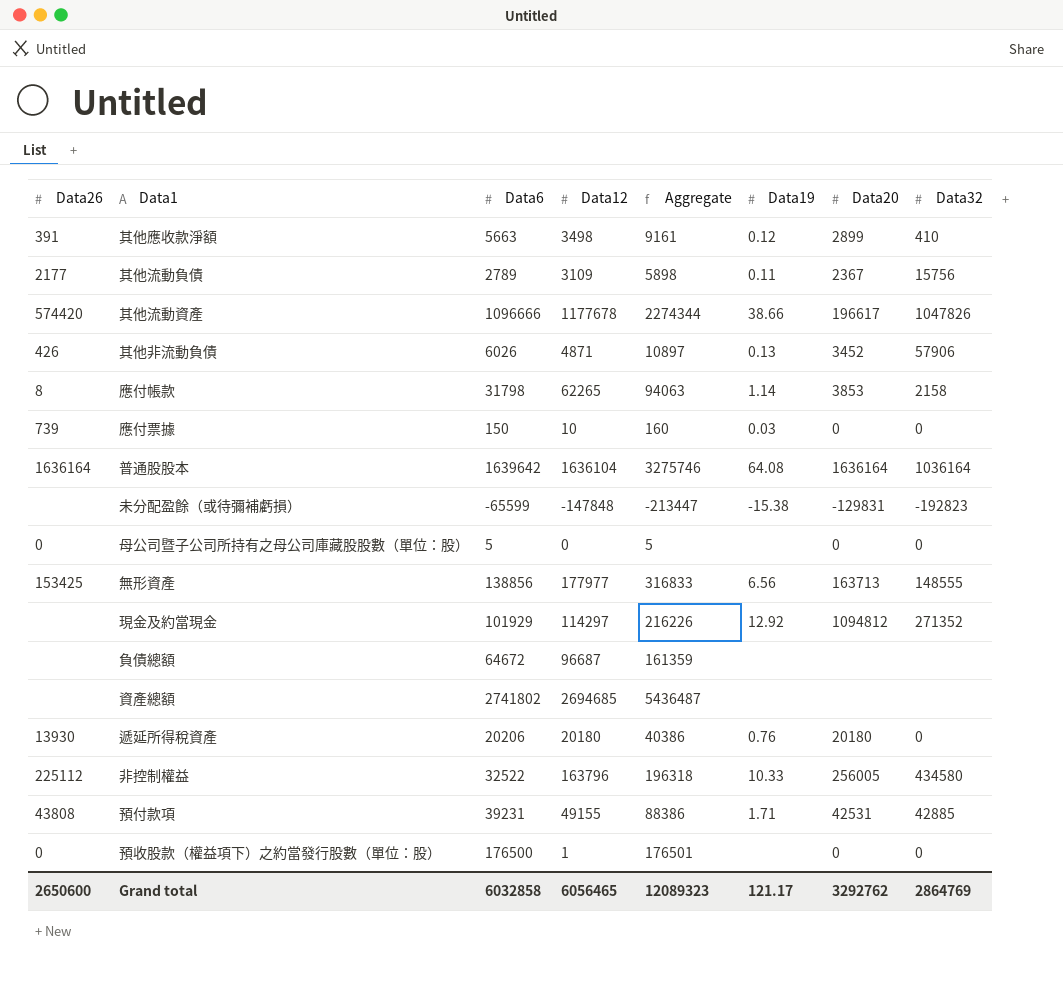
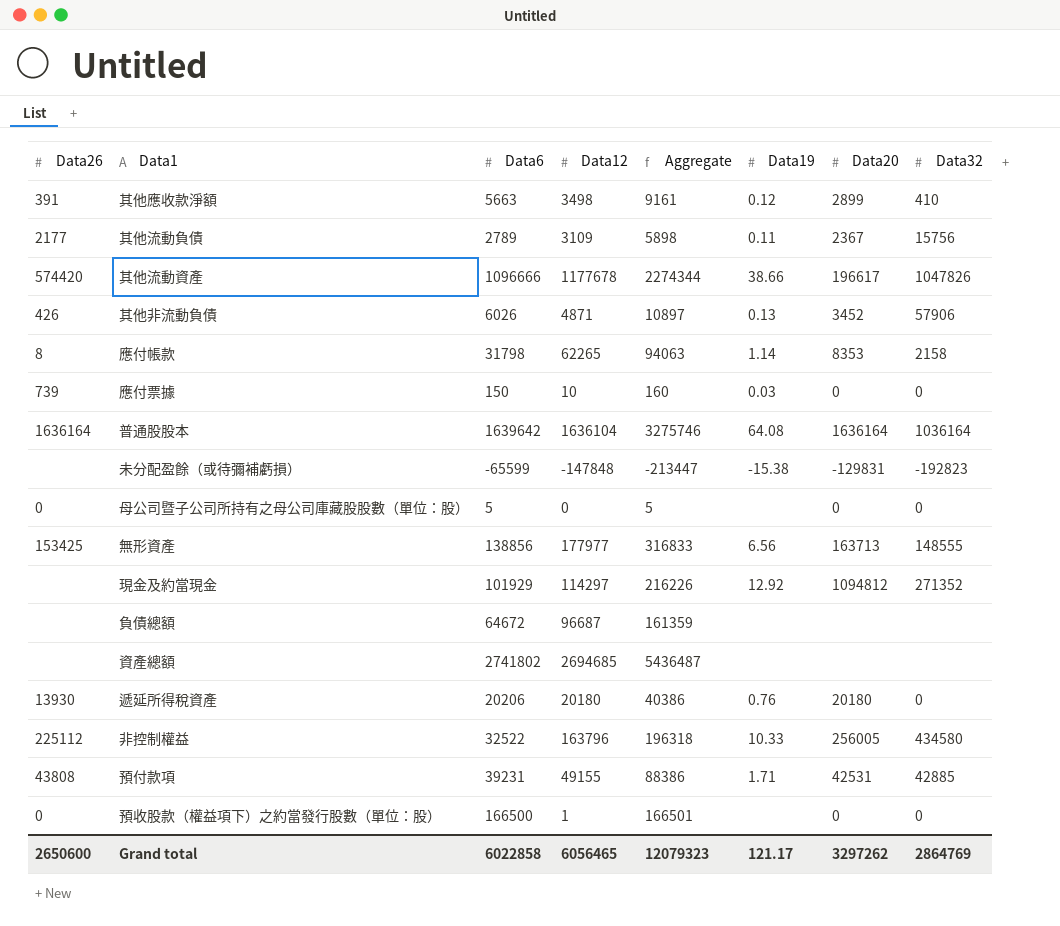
應付帳款 | Data20: 3853 -> 8353
預收股款（權益項下）之約當發行股數（單位：股） | Data6: 176500 -> 166500
預收股款（權益項下）之約當發行股數（單位：股） | Aggregate: 176501 -> 166501
Grand total | Data6: 6032858 -> 6022858
Grand total | Aggregate: 12089323 -> 12079323
Grand total | Data20: 3292762 -> 3297262

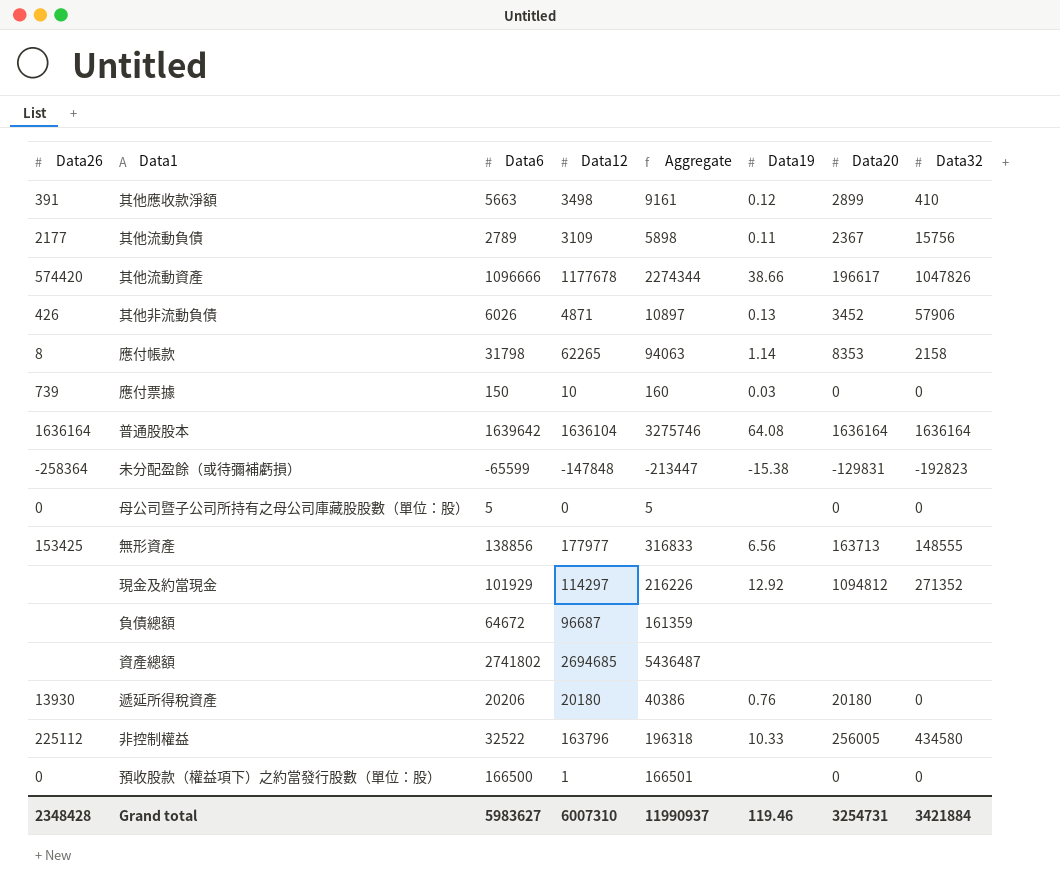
row 預付款項: 43808 | 39231 | 49155 | 88386 | 1.71 | 42531 | 42885 -> none
普通股股本 | Data32: 1036164 -> 1636164
未分配盈餘（或待彌補虧損） | Data26: none -> -258364
Grand total | Data26: 2650600 -> 2348428
Grand total | Data6: 6022858 -> 5983627
Grand total | Data12: 6056465 -> 6007310
Grand total | Aggregate: 12079323 -> 11990937
Grand total | Data19: 121.17 -> 119.46
Grand total | Data20: 3297262 -> 3254731
Grand total | Data32: 2864769 -> 3421884

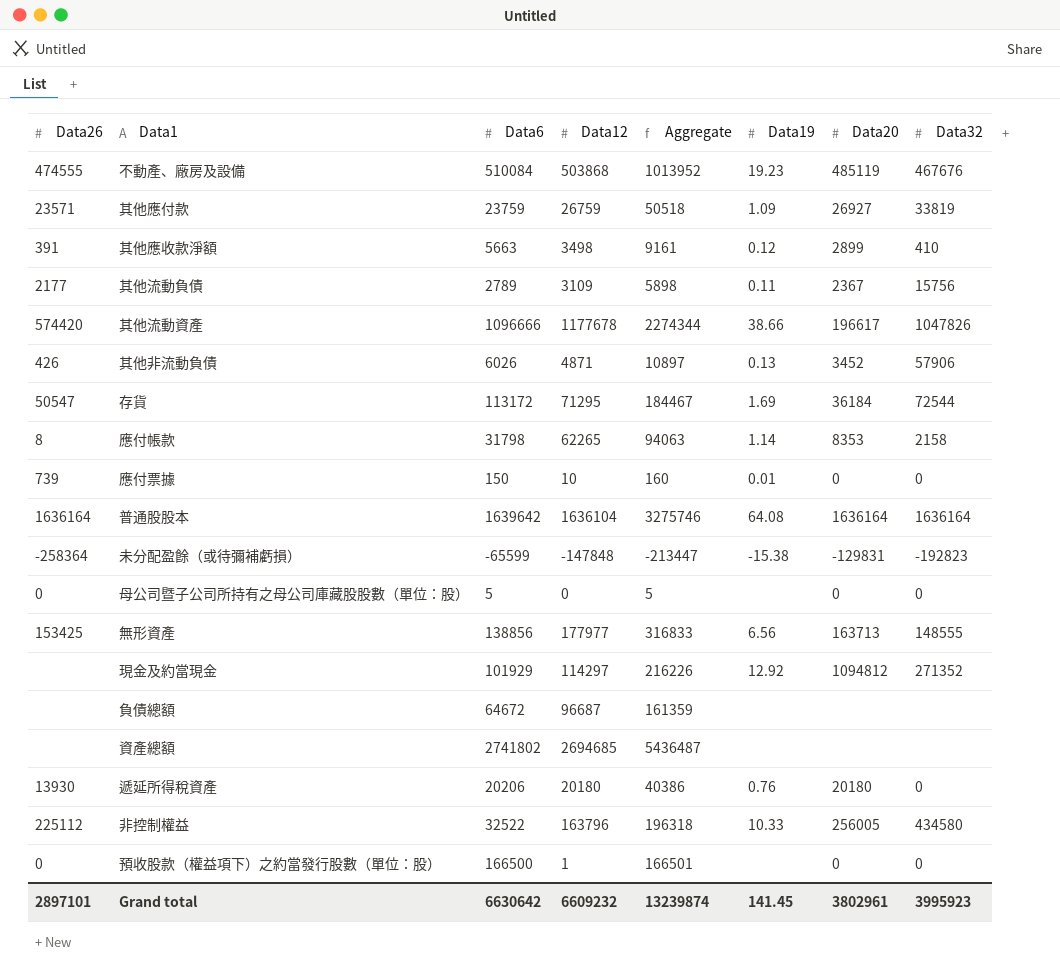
row 不動產、廠房及設備: none -> 474555 | 510084 | 503868 | 1013952 | 19.23 | 485119 | 467676
row 其他應付款: none -> 23571 | 23759 | 26759 | 50518 | 1.09 | 26927 | 33819
row 存貨: none -> 50547 | 113172 | 71295 | 184467 | 1.69 | 36184 | 72544
應付票據 | Data19: 0.03 -> 0.01
Grand total | Data26: 2348428 -> 2897101
Grand total | Data6: 5983627 -> 6630642
Grand total | Data12: 6007310 -> 6609232
Grand total | Aggregate: 11990937 -> 13239874
Grand total | Data19: 119.46 -> 141.45
Grand total | Data20: 3254731 -> 3802961
Grand total | Data32: 3421884 -> 3995923

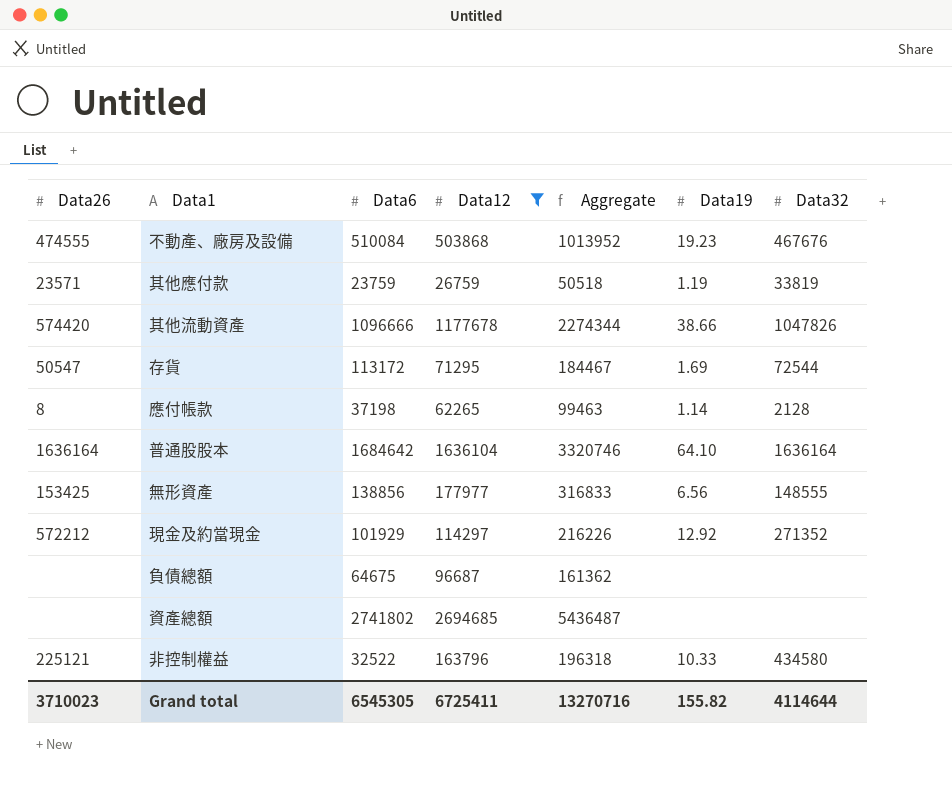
filter: none -> Data12 >= 26759
column Data20 | position: 7 -> none
其他應付款 | Data19: 1.09 -> 1.19
應付帳款 | Data6: 31798 -> 37198
應付帳款 | Aggregate: 94063 -> 99463
應付帳款 | Data32: 2158 -> 2128
普通股股本 | Data6: 1639642 -> 1684642
普通股股本 | Aggregate: 3275746 -> 3320746
普通股股本 | Data19: 64.08 -> 64.10
現金及約當現金 | Data26: none -> 572212
負債總額 | Data6: 64672 -> 64675
負債總額 | Aggregate: 161359 -> 161362
非控制權益 | Data26: 225112 -> 225121
Grand total | Data26: 2897101 -> 3710023
Grand total | Data6: 6630642 -> 6545305
Grand total | Data12: 6609232 -> 6725411
Grand total | Aggregate: 13239874 -> 13270716
Grand total | Data19: 141.45 -> 155.82
Grand total | Data32: 3995923 -> 4114644

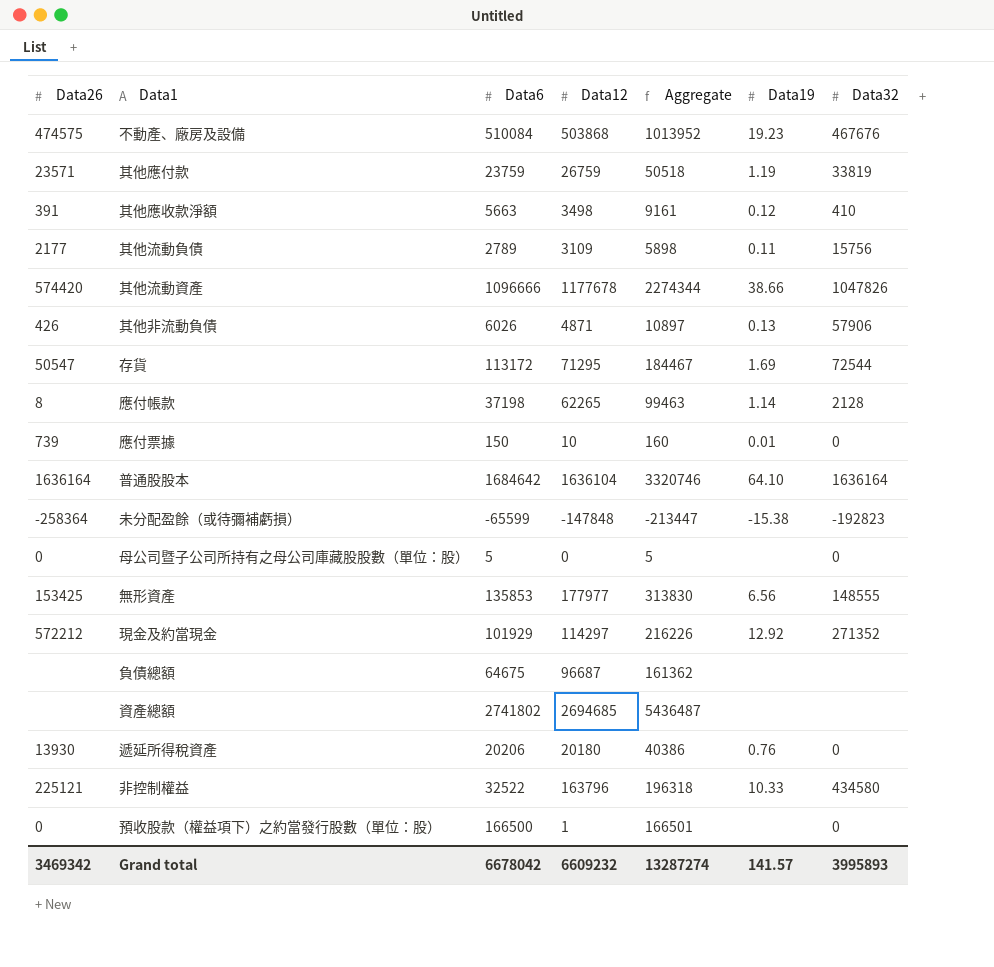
filter: Data12 >= 26759 -> none
不動產、廠房及設備 | Data26: 474555 -> 474575
無形資產 | Data6: 138856 -> 135853
無形資產 | Aggregate: 316833 -> 313830
Grand total | Data26: 3710023 -> 3469342
Grand total | Data6: 6545305 -> 6678042
Grand total | Data12: 6725411 -> 6609232
Grand total | Aggregate: 13270716 -> 13287274
Grand total | Data19: 155.82 -> 141.57
Grand total | Data32: 4114644 -> 3995893

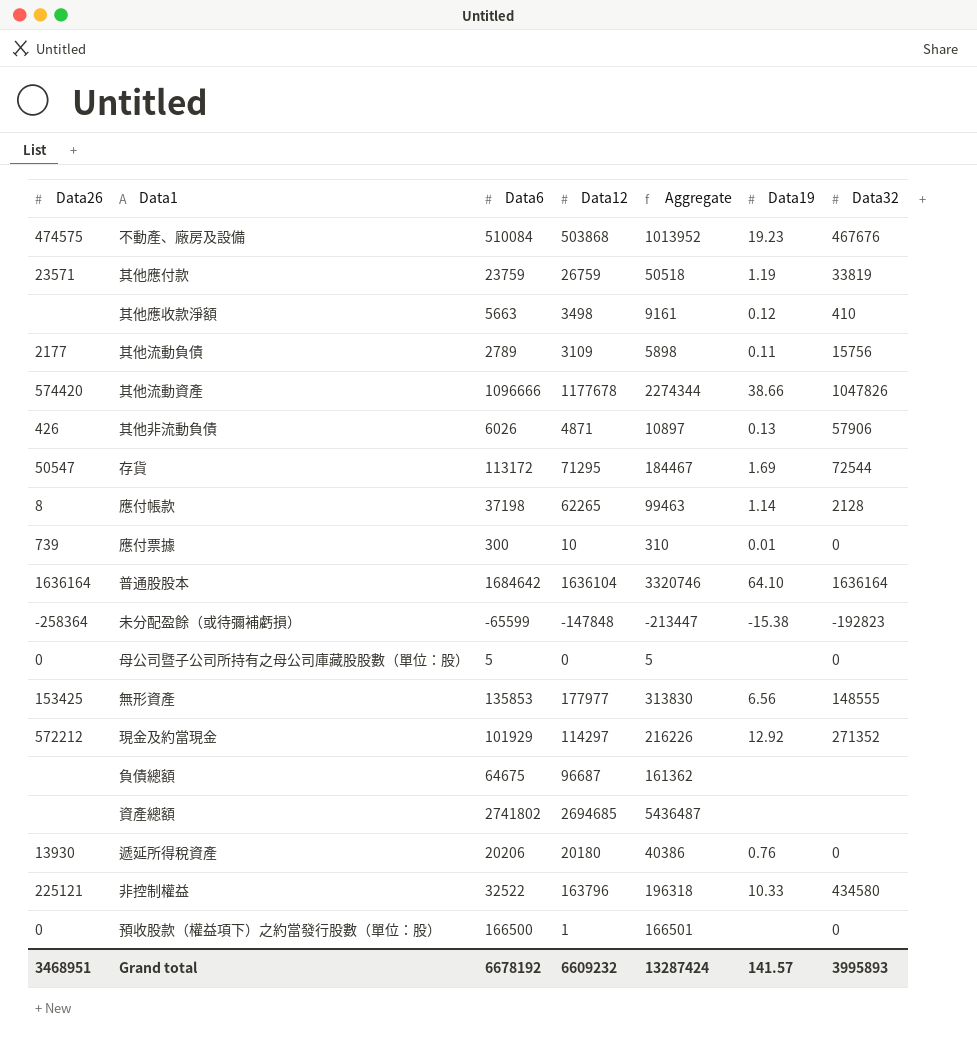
其他應收款淨額 | Data26: 391 -> none
應付票據 | Data6: 150 -> 300
應付票據 | Aggregate: 160 -> 310
Grand total | Data26: 3469342 -> 3468951
Grand total | Data6: 6678042 -> 6678192
Grand total | Aggregate: 13287274 -> 13287424

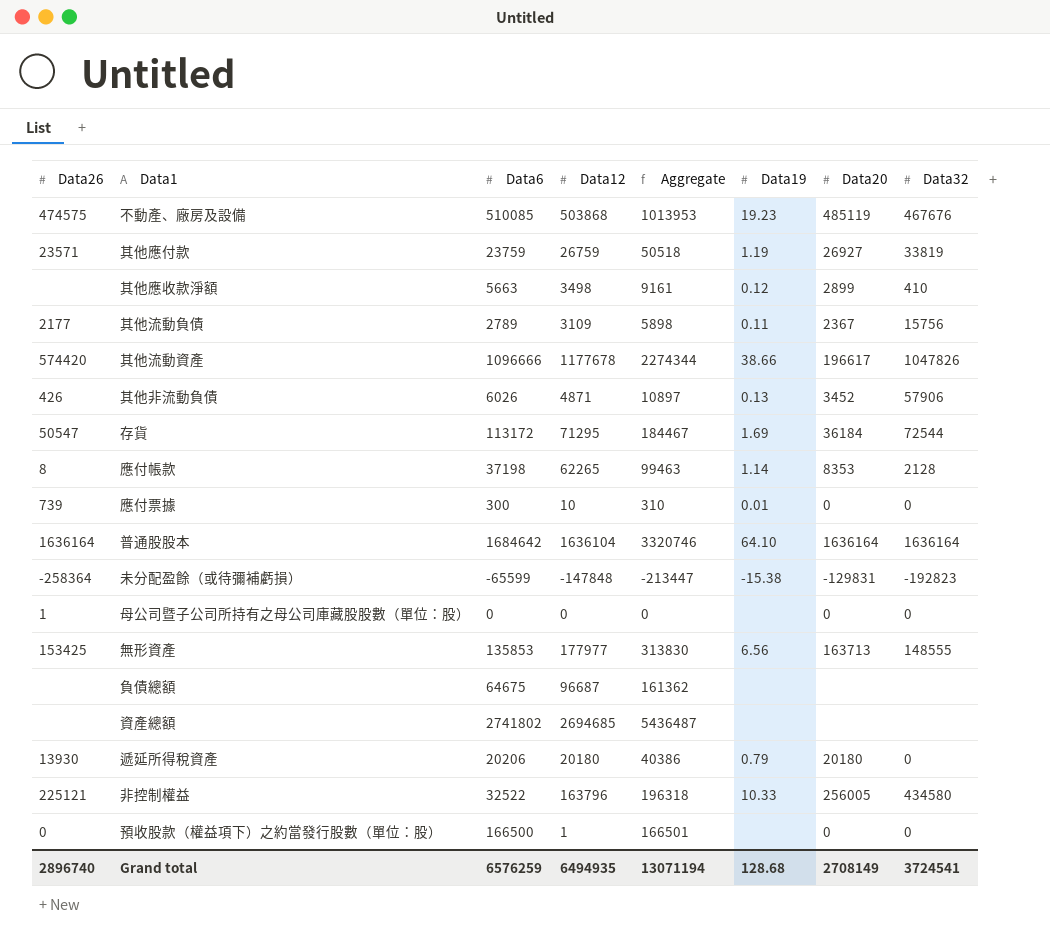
column Data20 | position: none -> 7
row 現金及約當現金: 572212 | 101929 | 114297 | 216226 | 12.92 | 271352 -> none
不動產、廠房及設備 | Data6: 510084 -> 510085
不動產、廠房及設備 | Aggregate: 1013952 -> 1013953
母公司暨子公司所持有之母公司庫藏股股數（單位：股） | Data26: 0 -> 1
母公司暨子公司所持有之母公司庫藏股股數（單位：股） | Data6: 5 -> 0
母公司暨子公司所持有之母公司庫藏股股數（單位：股） | Aggregate: 5 -> 0
遞延所得稅資產 | Data19: 0.76 -> 0.79
Grand total | Data26: 3468951 -> 2896740
Grand total | Data6: 6678192 -> 6576259
Grand total | Data12: 6609232 -> 6494935
Grand total | Aggregate: 13287424 -> 13071194
Grand total | Data19: 141.57 -> 128.68
Grand total | Data32: 3995893 -> 3724541

